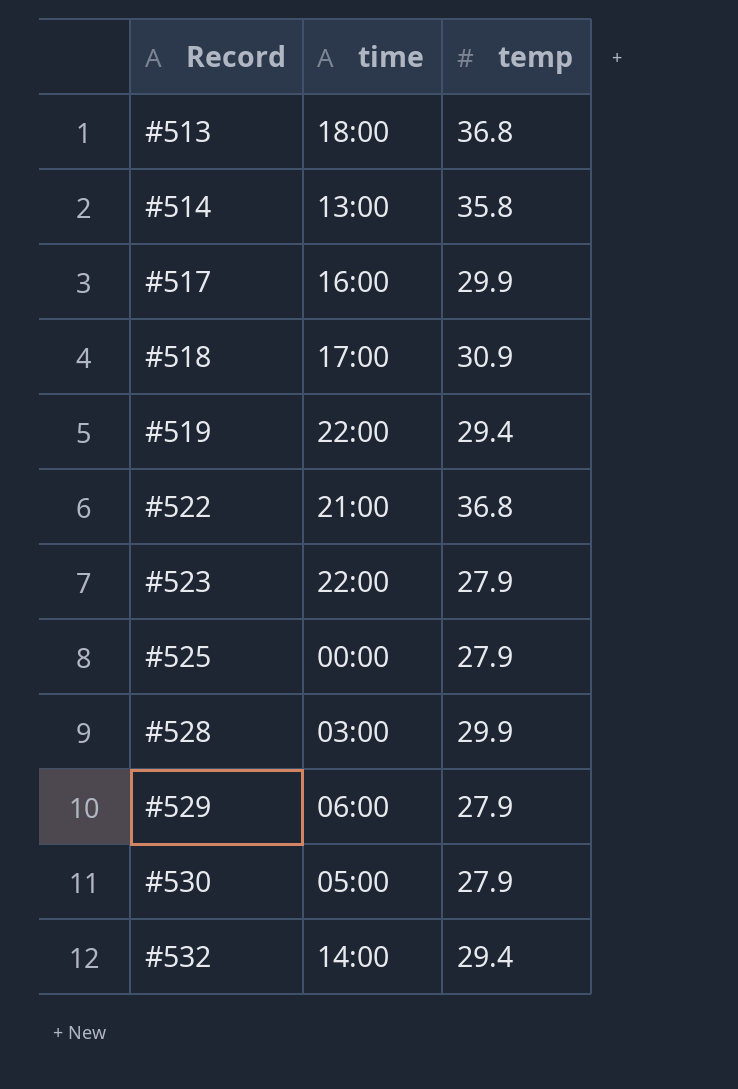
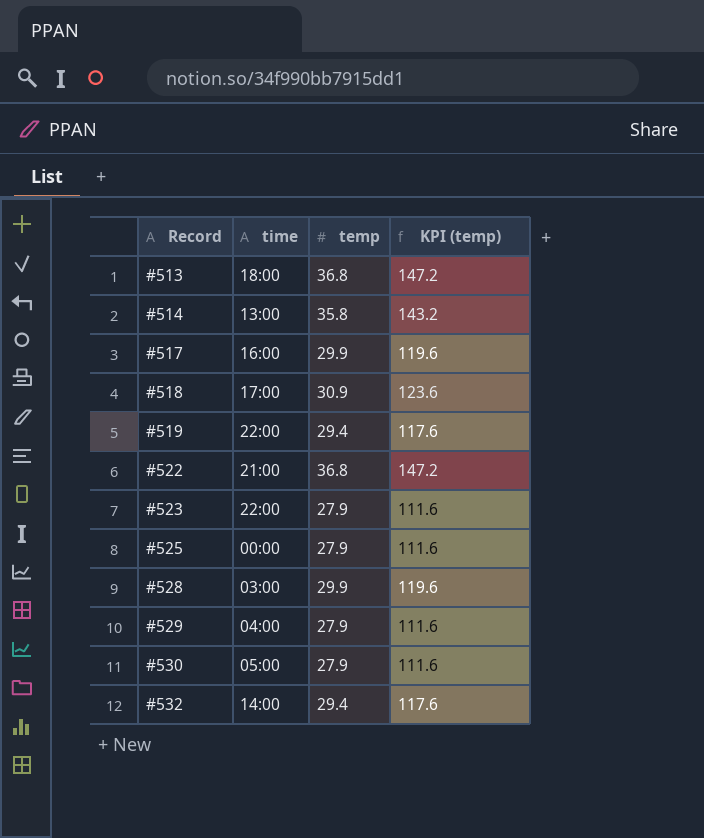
column KPI (temp) | formula: none -> [temp] * 4
#529 | time: 06:00 -> 04:00

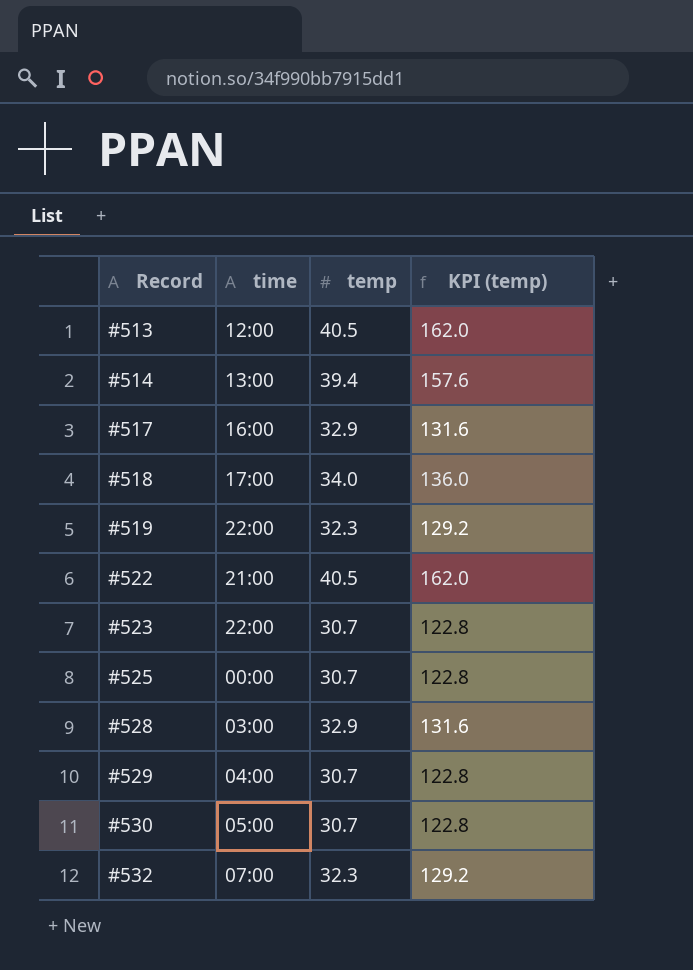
#513 | time: 18:00 -> 12:00
#513 | temp: 36.8 -> 40.5
#513 | KPI (temp): 147.2 -> 162.0
#514 | temp: 35.8 -> 39.4
#514 | KPI (temp): 143.2 -> 157.6
#517 | temp: 29.9 -> 32.9
#517 | KPI (temp): 119.6 -> 131.6
#518 | temp: 30.9 -> 34.0
#518 | KPI (temp): 123.6 -> 136.0
#519 | temp: 29.4 -> 32.3
#519 | KPI (temp): 117.6 -> 129.2
#522 | temp: 36.8 -> 40.5
#522 | KPI (temp): 147.2 -> 162.0
#523 | temp: 27.9 -> 30.7
#523 | KPI (temp): 111.6 -> 122.8
#525 | temp: 27.9 -> 30.7
#525 | KPI (temp): 111.6 -> 122.8
#528 | temp: 29.9 -> 32.9
#528 | KPI (temp): 119.6 -> 131.6
#529 | temp: 27.9 -> 30.7
#529 | KPI (temp): 111.6 -> 122.8
#530 | temp: 27.9 -> 30.7
#530 | KPI (temp): 111.6 -> 122.8
#532 | time: 14:00 -> 07:00
#532 | temp: 29.4 -> 32.3
#532 | KPI (temp): 117.6 -> 129.2

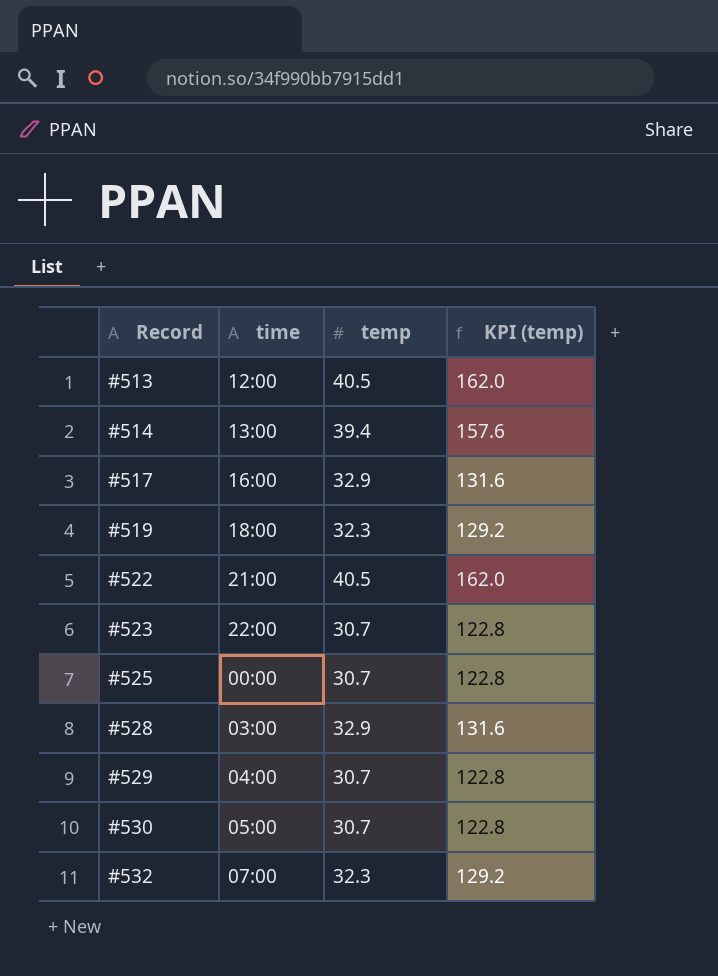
row #518: 17:00 | 34.0 | 136.0 -> none
#519 | time: 22:00 -> 18:00

